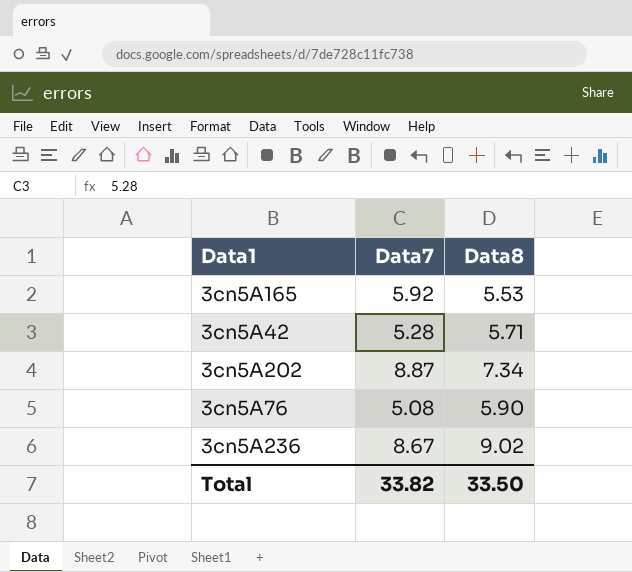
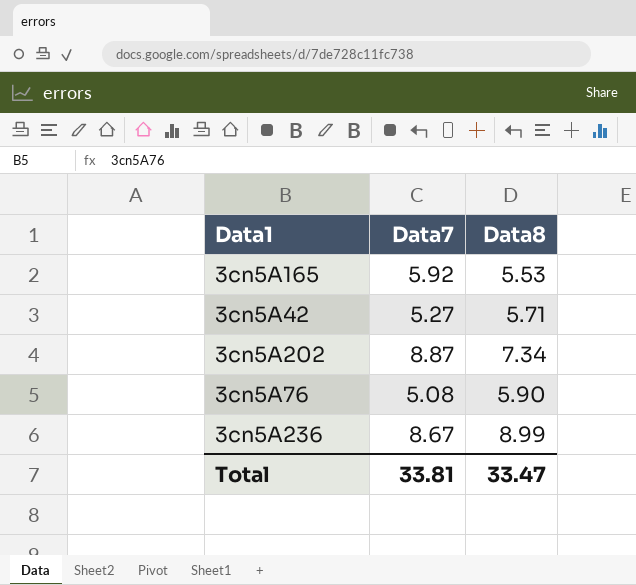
3cn5A42 | Data7: 5.28 -> 5.27
3cn5A236 | Data8: 9.02 -> 8.99
Total | Data7: 33.82 -> 33.81
Total | Data8: 33.50 -> 33.47

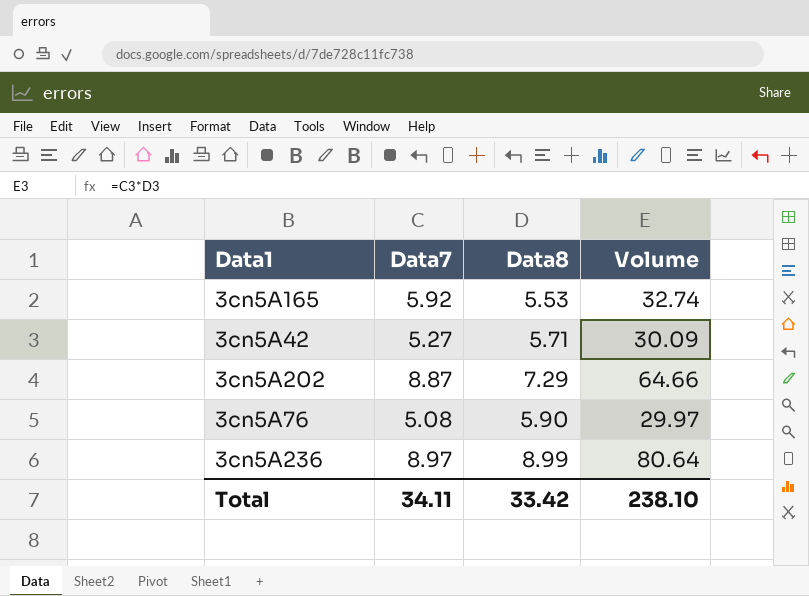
column Volume | formula: none -> [Data7] * [Data8]
3cn5A202 | Data8: 7.34 -> 7.29
3cn5A236 | Data7: 8.67 -> 8.97
Total | Data7: 33.81 -> 34.11
Total | Data8: 33.47 -> 33.42

